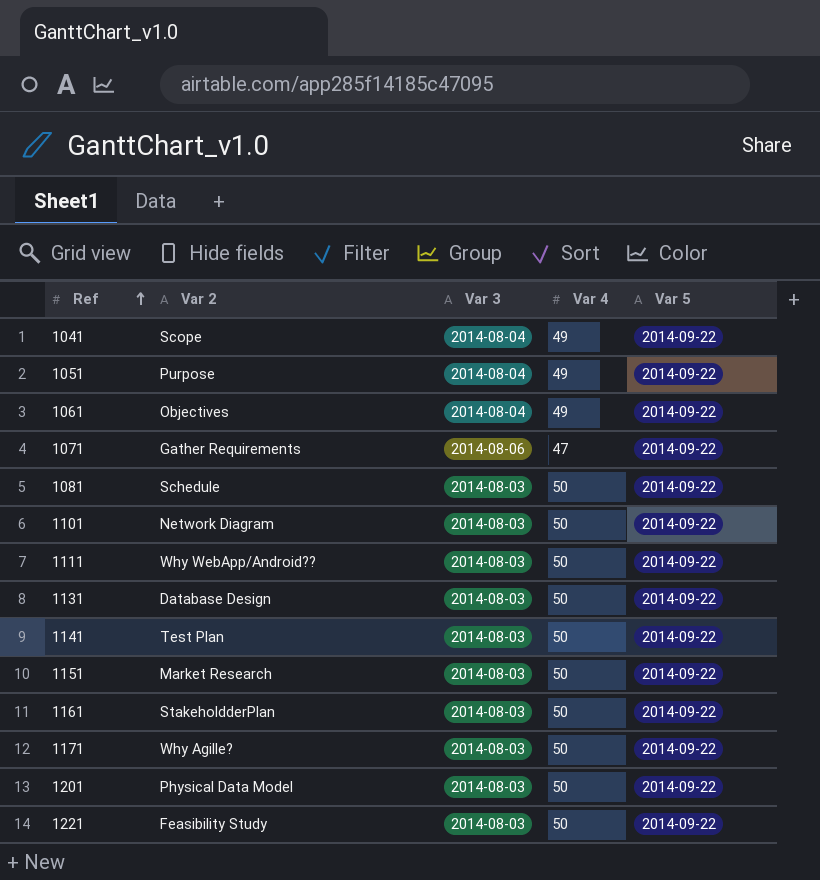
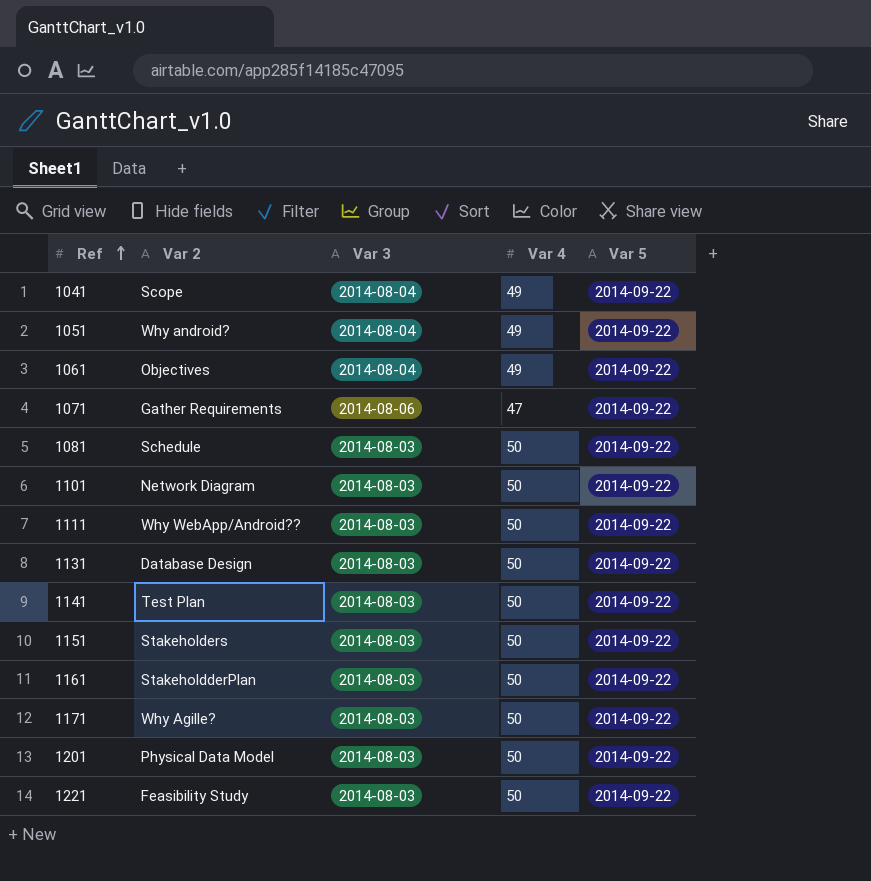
1051 | Var 2: Purpose -> Why android?
1151 | Var 2: Market Research -> Stakeholders

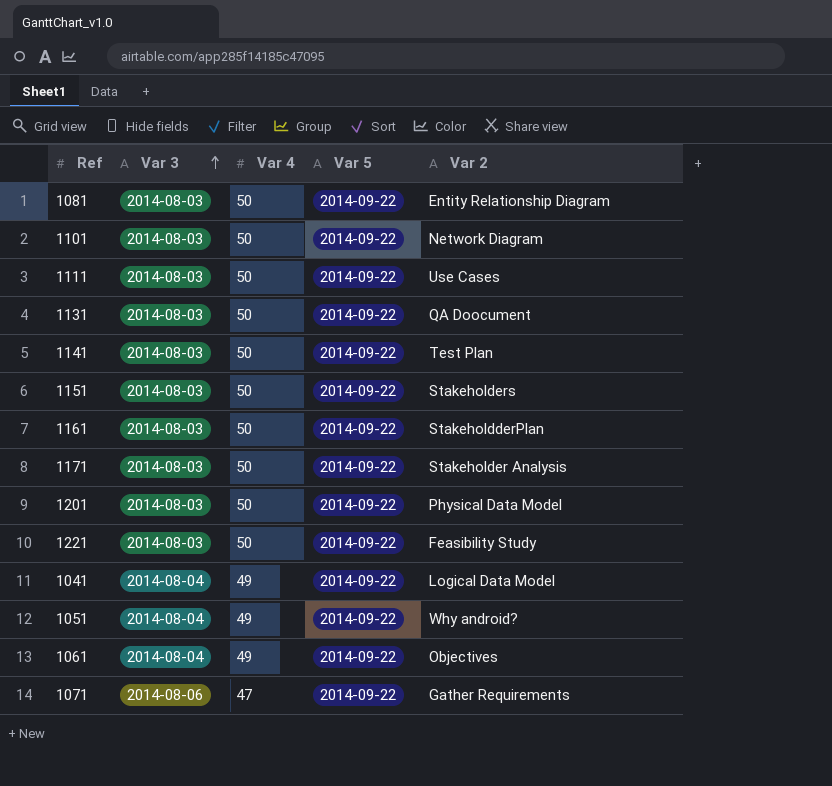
row order: Ref ascending -> Var 3 ascending
column Var 2 | position: 2 -> 5
1081 | Var 2: Schedule -> Entity Relationship Diagram
1111 | Var 2: Why WebApp/Android?? -> Use Cases
1131 | Var 2: Database Design -> QA Doocument
1171 | Var 2: Why Agille? -> Stakeholder Analysis
1041 | Var 2: Scope -> Logical Data Model

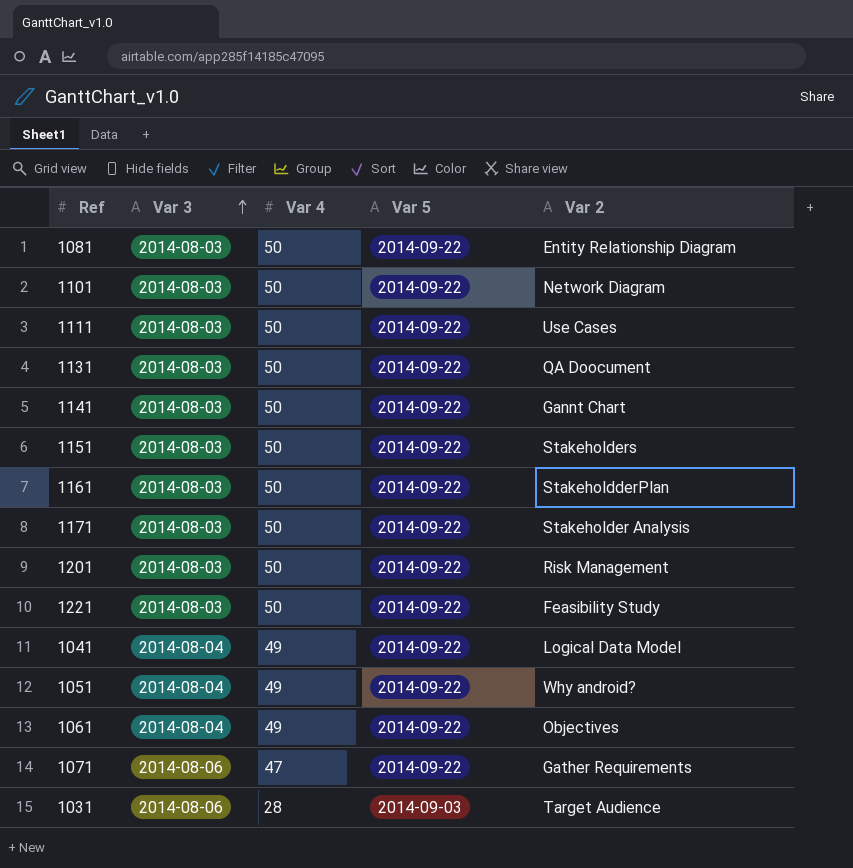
1141 | Var 2: Test Plan -> Gannt Chart
1201 | Var 2: Physical Data Model -> Risk Management
row 1031: none -> 2014-08-06 | 28 | 2014-09-03 | Target Audience

